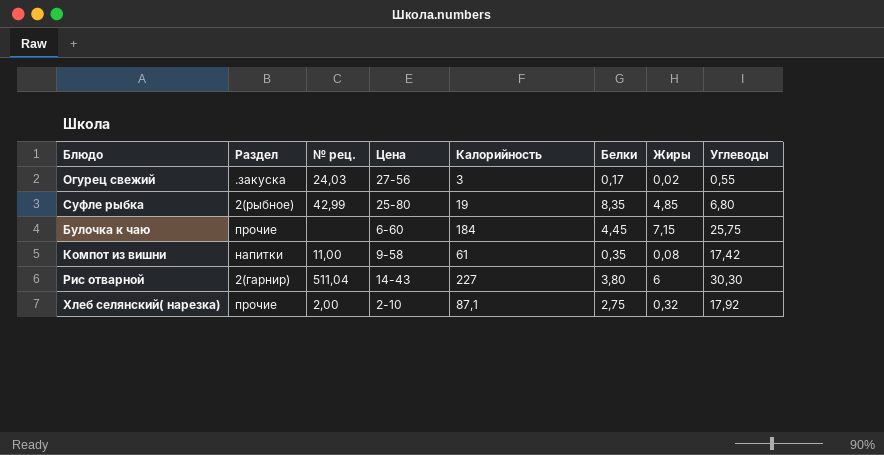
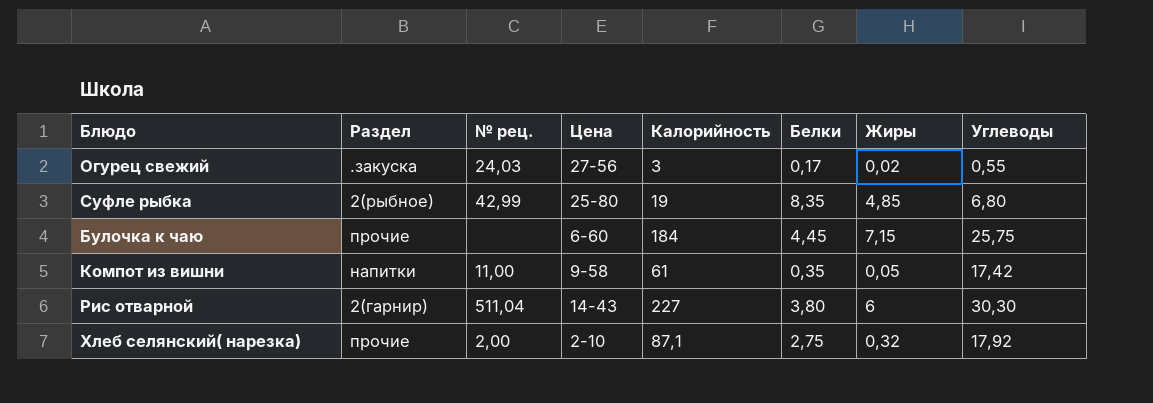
Компот из вишни | Жиры: 0,08 -> 0,05

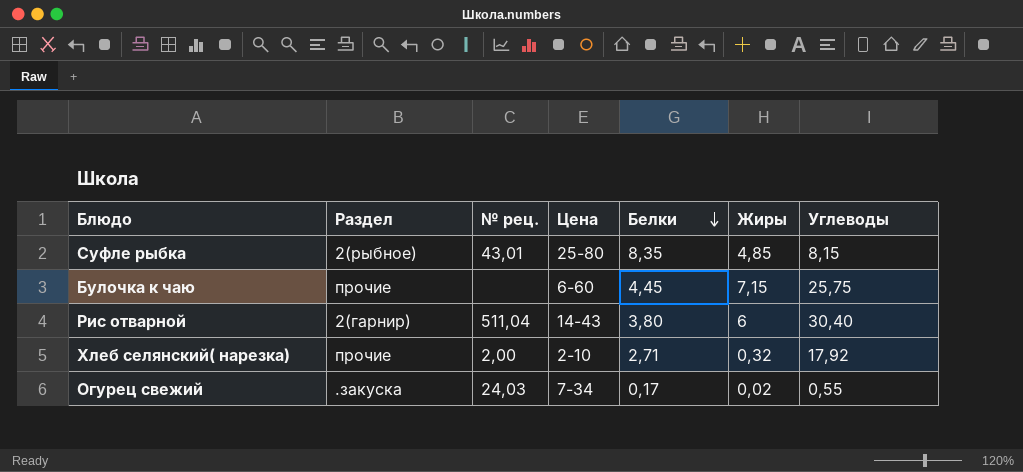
row order: none -> Белки descending
column Калорийность | position: 5 -> none
row Компот из вишни: напитки | 11,00 | 9-58 | 61 | 0,35 | 0,05 | 17,42 -> none
Суфле рыбка | № рец.: 42,99 -> 43,01
Суфле рыбка | Углеводы: 6,80 -> 8,15
Рис отварной | Углеводы: 30,30 -> 30,40
Хлеб селянский( нарезка) | Белки: 2,75 -> 2,71
Огурец свежий | Цена: 27-56 -> 7-34

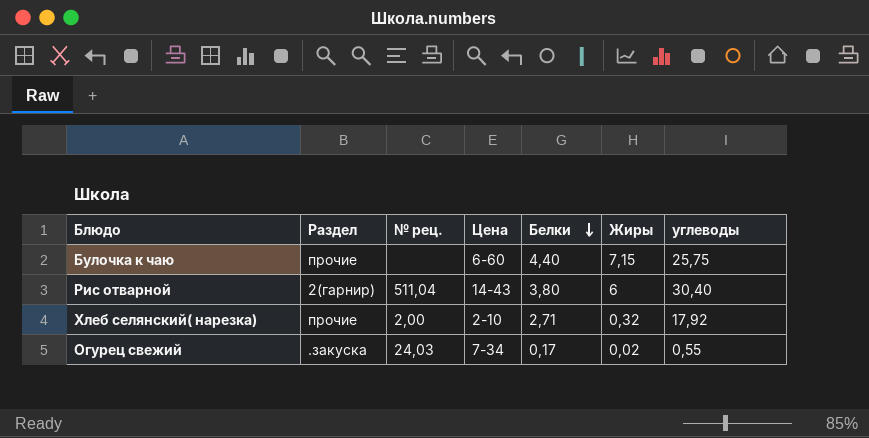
column name: Углеводы -> углеводы
row Суфле рыбка: 2(рыбное) | 43,01 | 25-80 | 8,35 | 4,85 | 8,15 -> none
Булочка к чаю | Белки: 4,45 -> 4,40

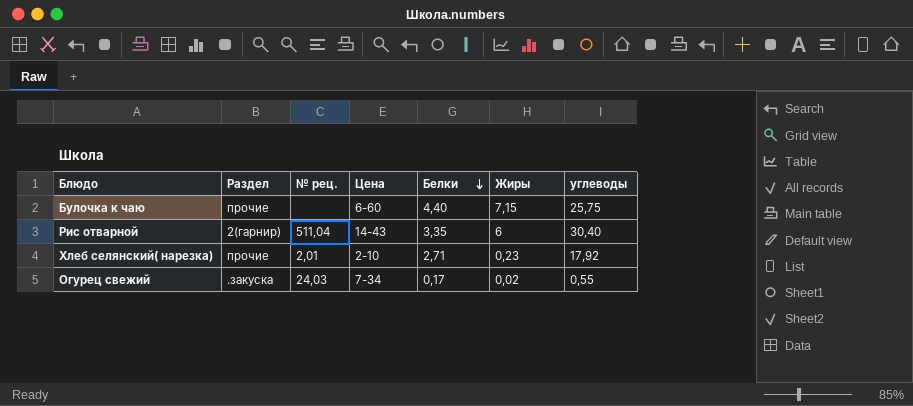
Рис отварной | Белки: 3,80 -> 3,35
Хлеб селянский( нарезка) | № рец.: 2,00 -> 2,01
Хлеб селянский( нарезка) | Жиры: 0,32 -> 0,23

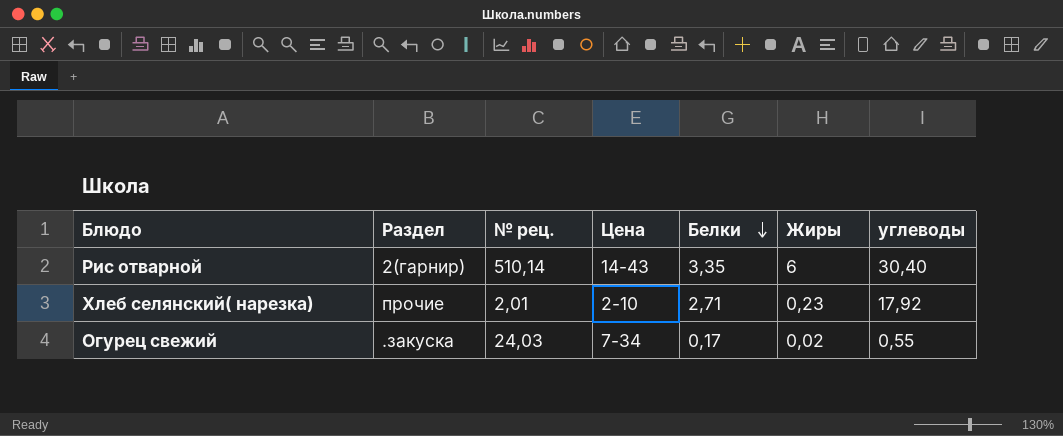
row Булочка к чаю: прочие | none | 6-60 | 4,40 | 7,15 | 25,75 -> none
Рис отварной | № рец.: 511,04 -> 510,14

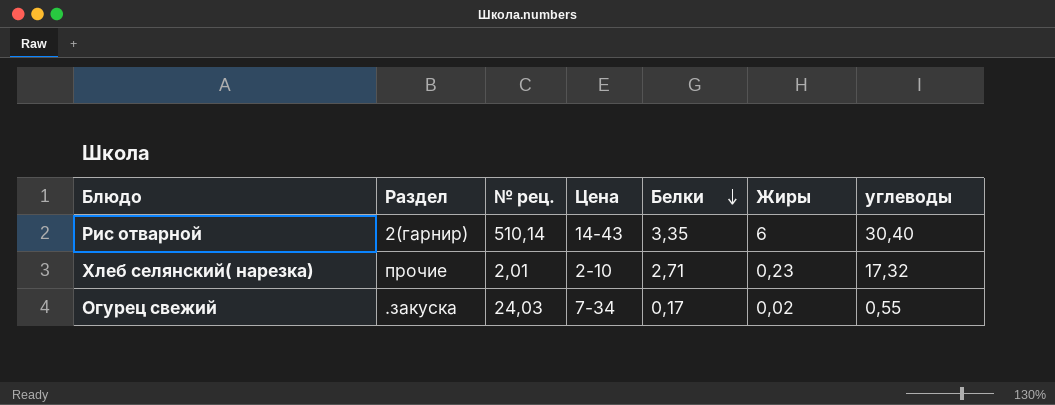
Хлеб селянский( нарезка) | углеводы: 17,92 -> 17,32

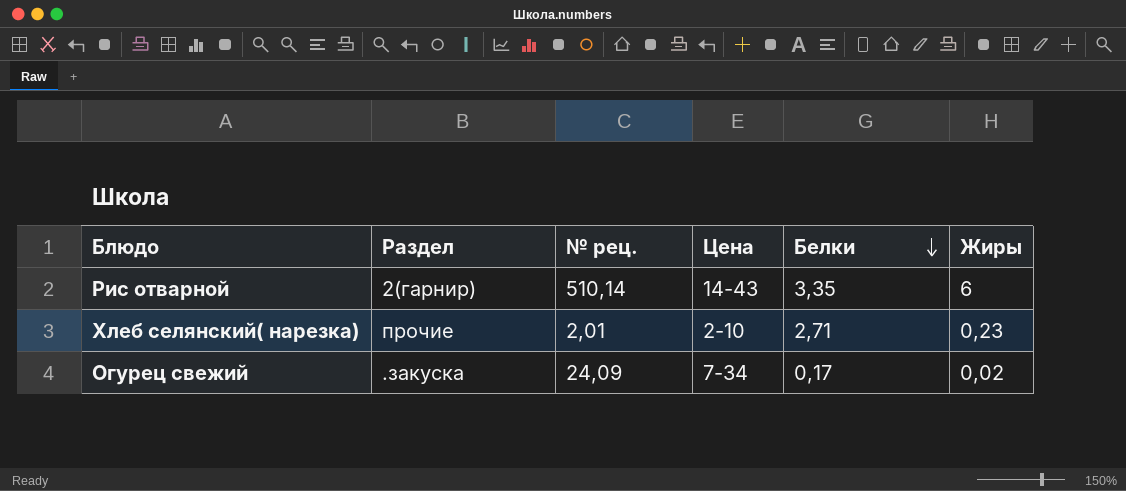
column углеводы | position: 7 -> none
Огурец свежий | № рец.: 24,03 -> 24,09

